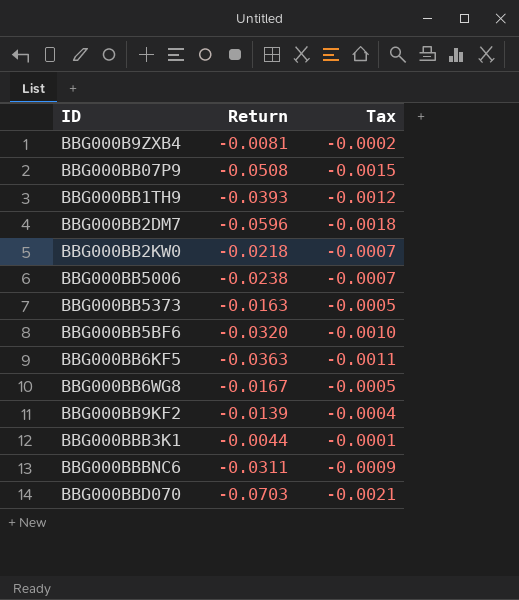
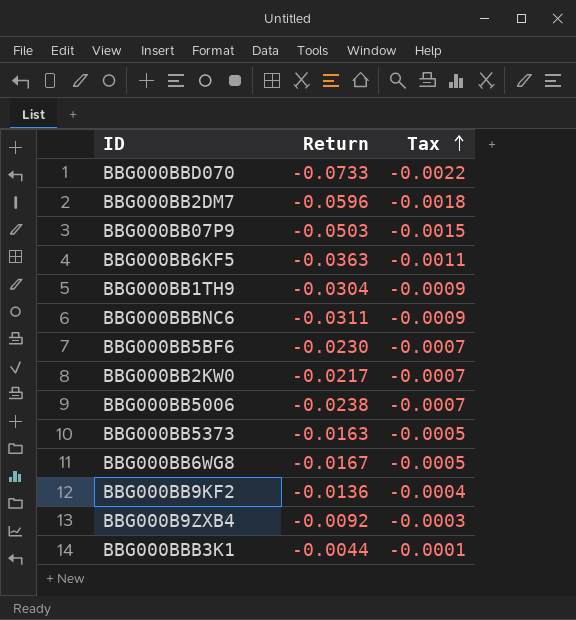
row order: none -> Tax ascending
BBG000BBD070 | Return: -0.0703 -> -0.0733
BBG000BBD070 | Tax: -0.0021 -> -0.0022
BBG000BB07P9 | Return: -0.0508 -> -0.0503
BBG000BB1TH9 | Return: -0.0393 -> -0.0304
BBG000BB1TH9 | Tax: -0.0012 -> -0.0009
BBG000BB5BF6 | Return: -0.0320 -> -0.0230
BBG000BB5BF6 | Tax: -0.0010 -> -0.0007
BBG000BB2KW0 | Return: -0.0218 -> -0.0217
BBG000BB9KF2 | Return: -0.0139 -> -0.0136
BBG000B9ZXB4 | Return: -0.0081 -> -0.0092
BBG000B9ZXB4 | Tax: -0.0002 -> -0.0003

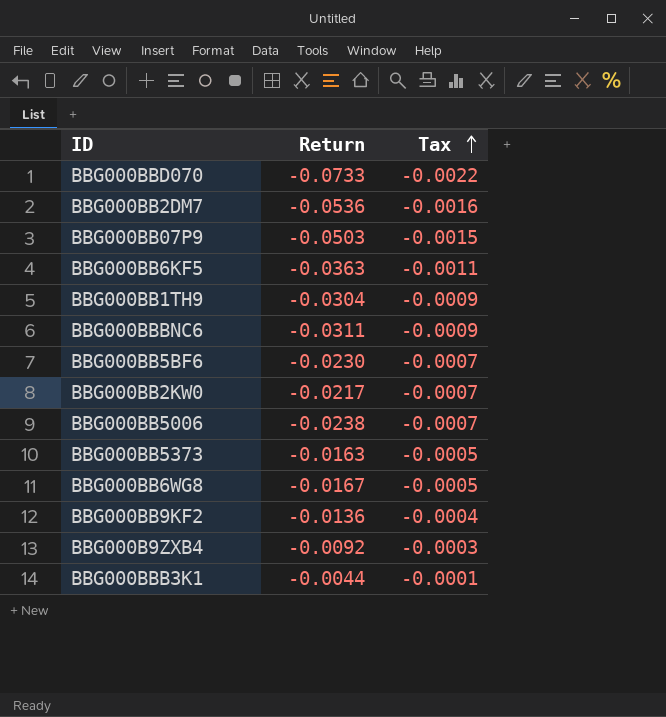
BBG000BB2DM7 | Return: -0.0596 -> -0.0536
BBG000BB2DM7 | Tax: -0.0018 -> -0.0016

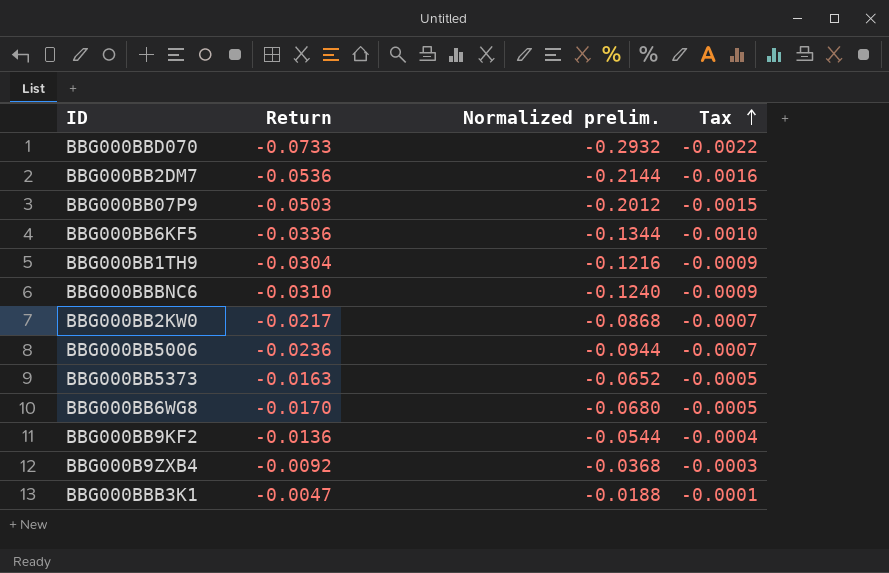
column Normalized prelim. | formula: none -> [Return] * 4
row BBG000BB5BF6: -0.0230 | -0.0007 -> none
BBG000BB6KF5 | Return: -0.0363 -> -0.0336
BBG000BB6KF5 | Tax: -0.0011 -> -0.0010
BBG000BBBNC6 | Return: -0.0311 -> -0.0310
BBG000BB5006 | Return: -0.0238 -> -0.0236
BBG000BB6WG8 | Return: -0.0167 -> -0.0170
BBG000BBB3K1 | Return: -0.0044 -> -0.0047

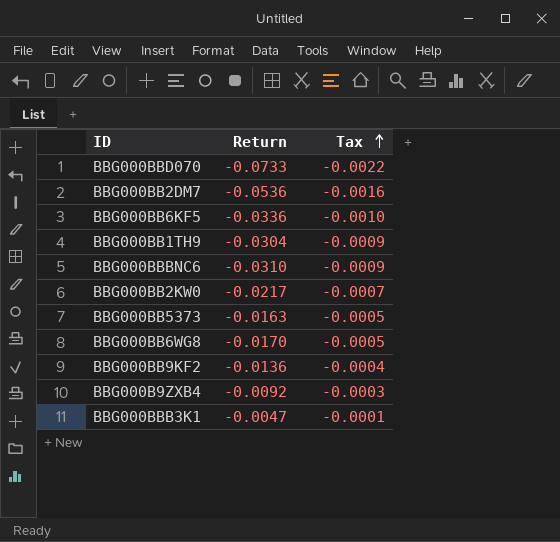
column Normalized prelim. | formula: [Return] * 4 -> none
row BBG000BB07P9: -0.0503 | -0.2012 | -0.0015 -> none
row BBG000BB5006: -0.0236 | -0.0944 | -0.0007 -> none

